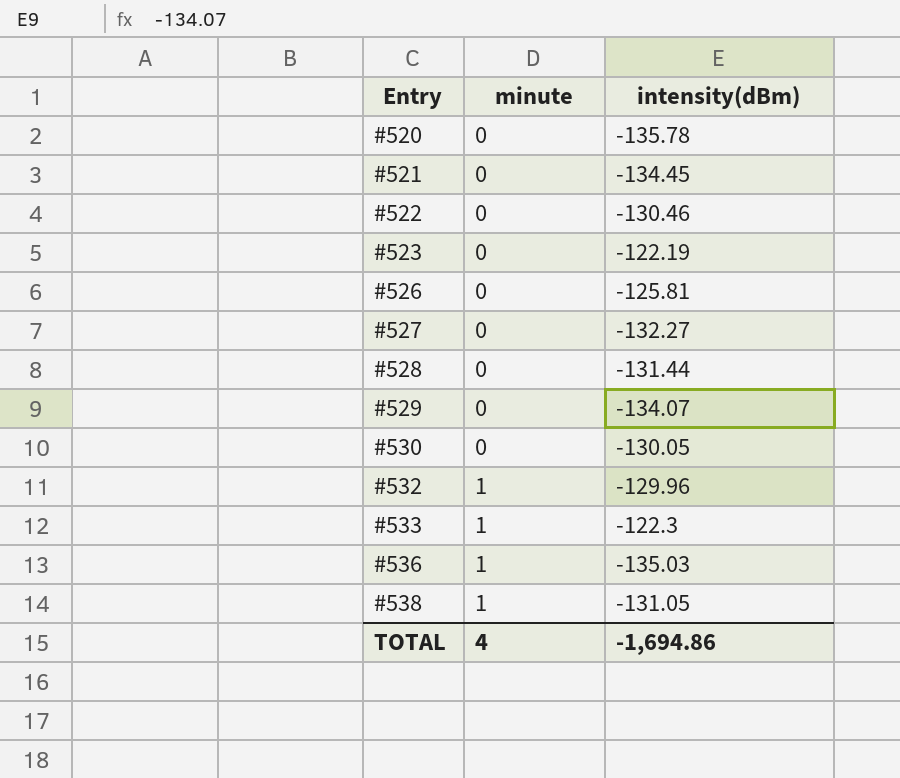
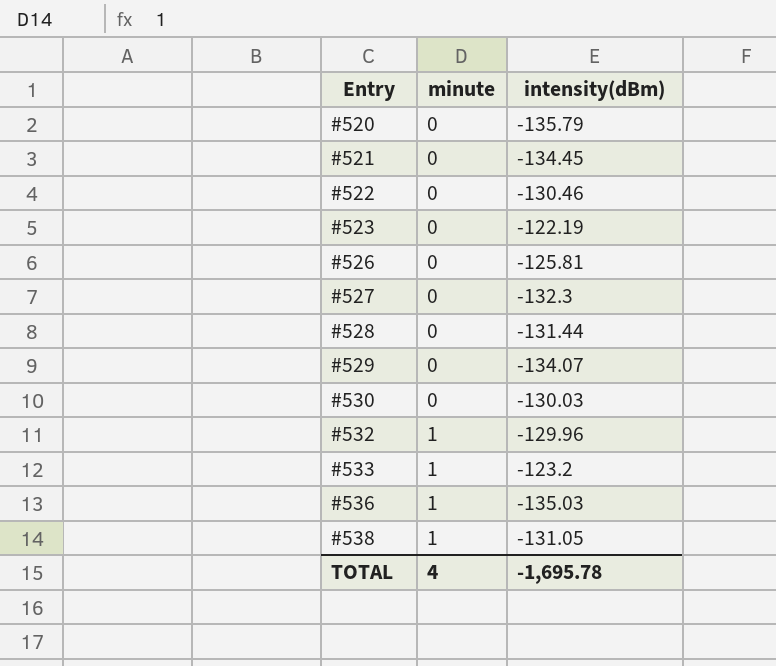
#520 | intensity(dBm): -135.78 -> -135.79
#527 | intensity(dBm): -132.27 -> -132.3
#530 | intensity(dBm): -130.05 -> -130.03
#533 | intensity(dBm): -122.3 -> -123.2
TOTAL | intensity(dBm): -1,694.86 -> -1,695.78

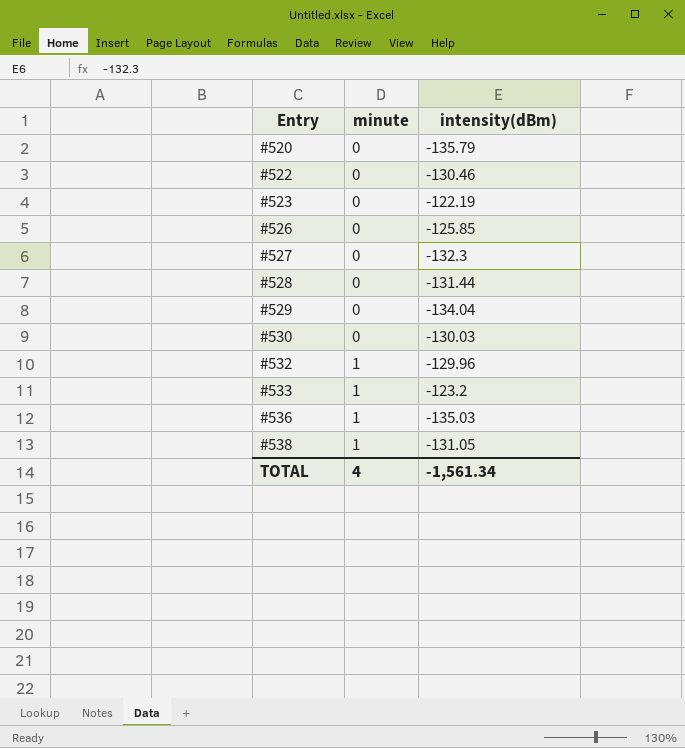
row #521: 0 | -134.45 -> none
#526 | intensity(dBm): -125.81 -> -125.85
#529 | intensity(dBm): -134.07 -> -134.04
TOTAL | intensity(dBm): -1,695.78 -> -1,561.34

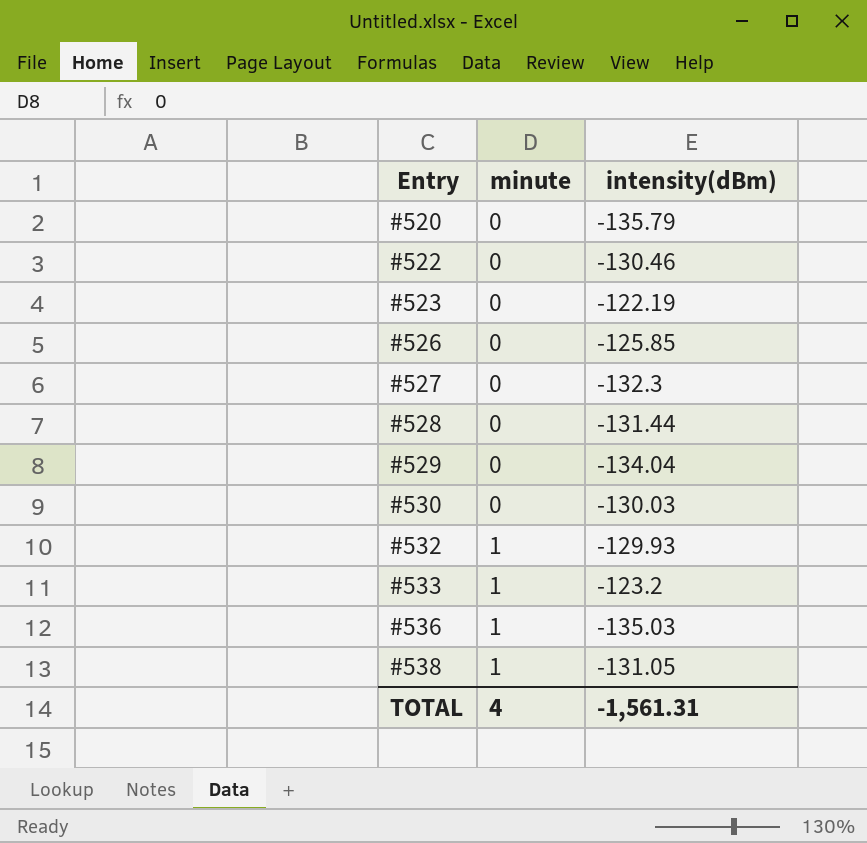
#532 | intensity(dBm): -129.96 -> -129.93
TOTAL | intensity(dBm): -1,561.34 -> -1,561.31

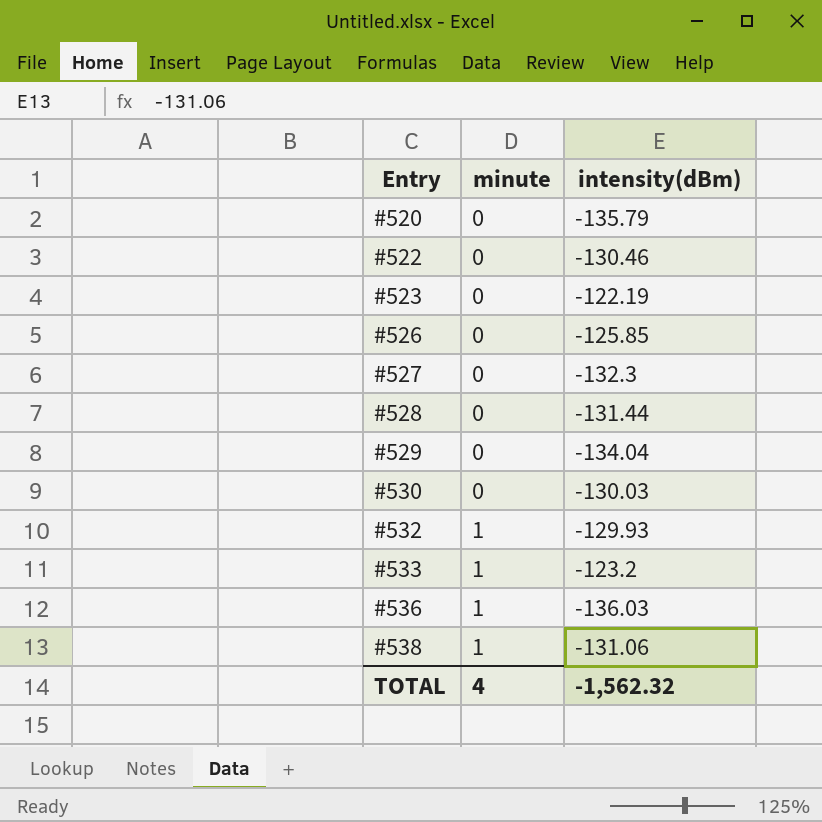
#536 | intensity(dBm): -135.03 -> -136.03
#538 | intensity(dBm): -131.05 -> -131.06
TOTAL | intensity(dBm): -1,561.31 -> -1,562.32

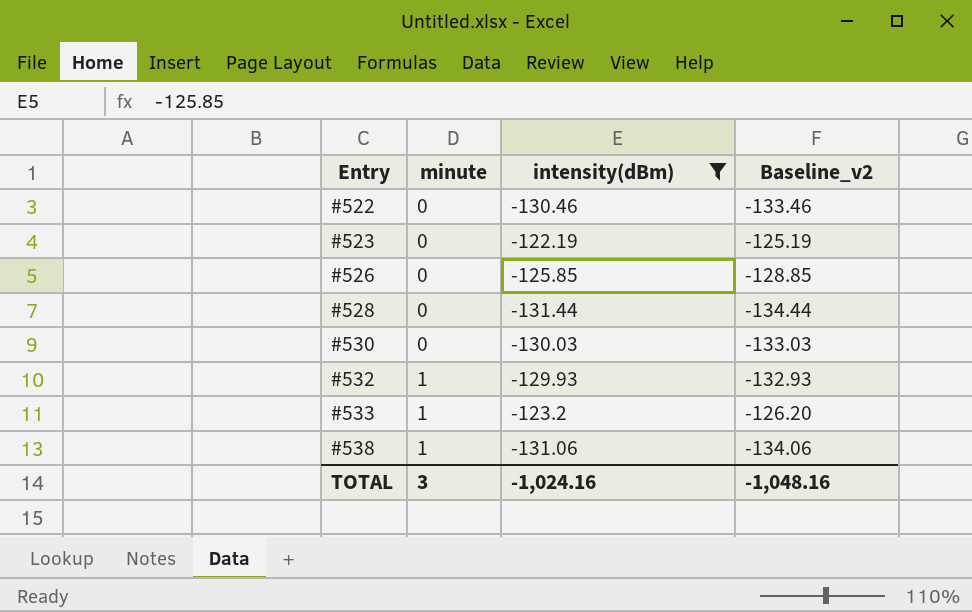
filter: none -> intensity(dBm) >= -131.44
column Baseline_v2 | formula: none -> [intensity(dBm)] - 3
TOTAL | minute: 4 -> 3
TOTAL | intensity(dBm): -1,562.32 -> -1,024.16

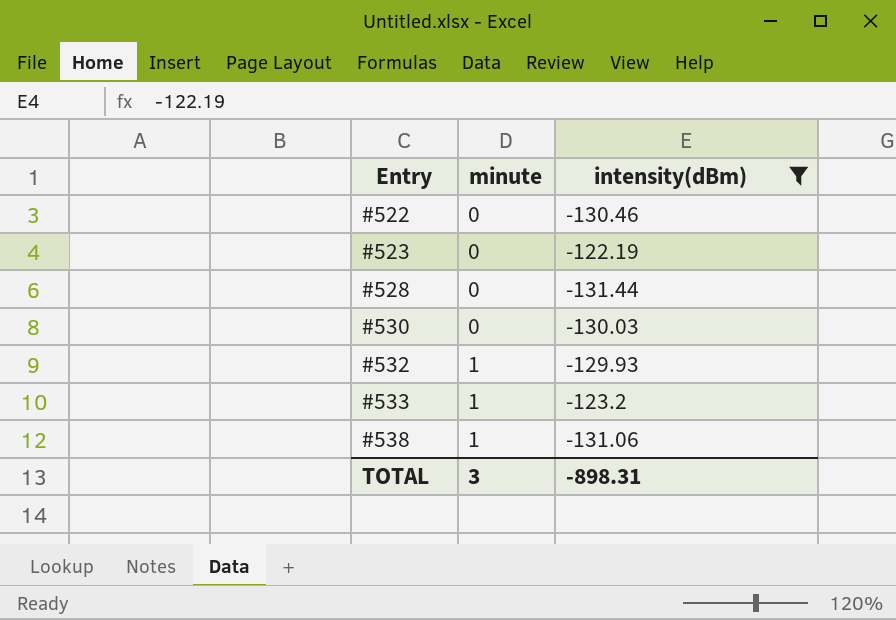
column Baseline_v2 | formula: [intensity(dBm)] - 3 -> none
row #526: 0 | -125.85 | -128.85 -> none
TOTAL | intensity(dBm): -1,024.16 -> -898.31

